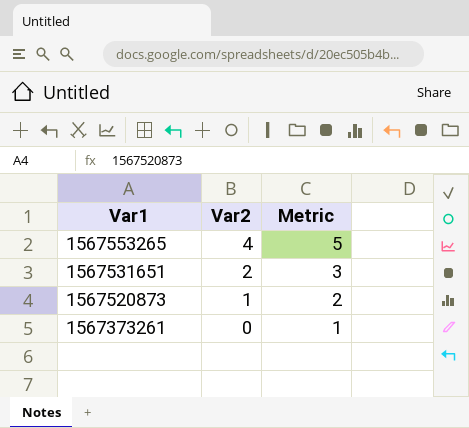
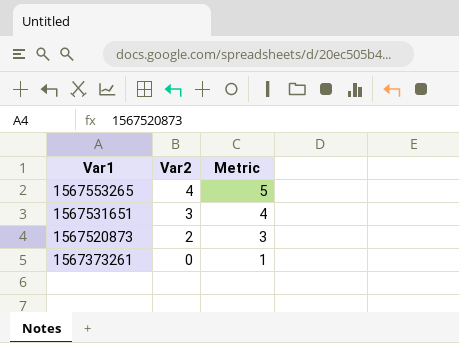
1567531651 | Var2: 2 -> 3
1567531651 | Metric: 3 -> 4
1567520873 | Var2: 1 -> 2
1567520873 | Metric: 2 -> 3

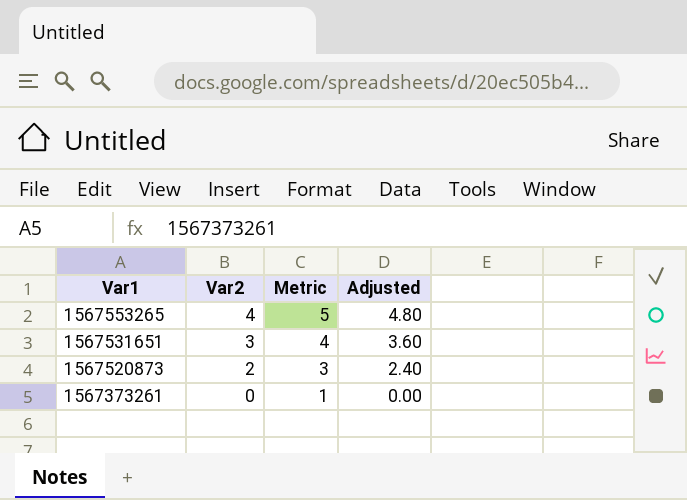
column Adjusted | formula: none -> [Var2] * 1.2

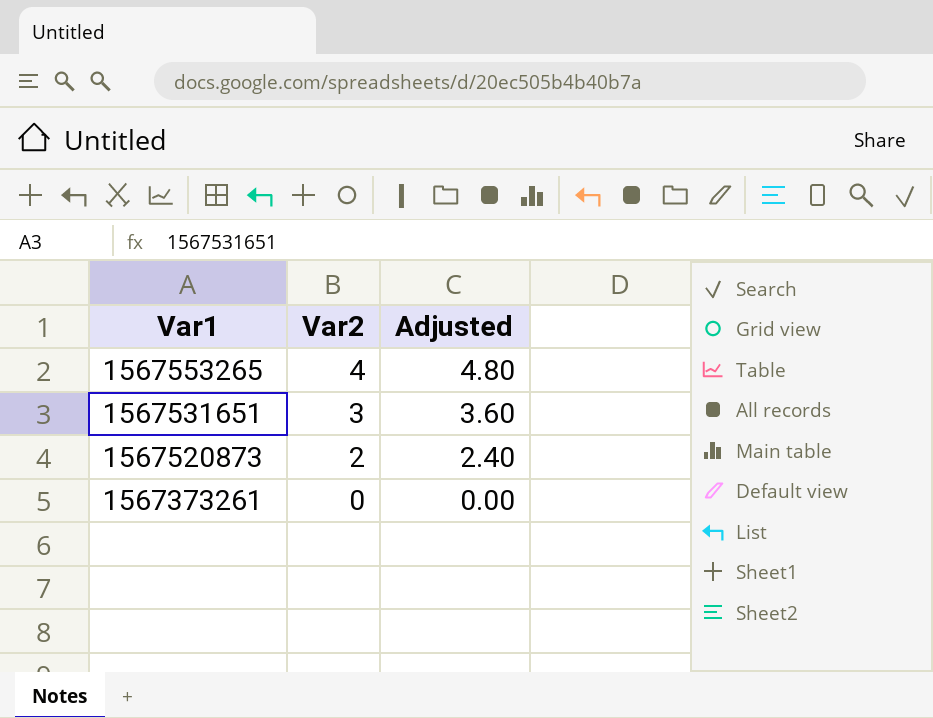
column Metric | formula: [Var2] + 1 -> none

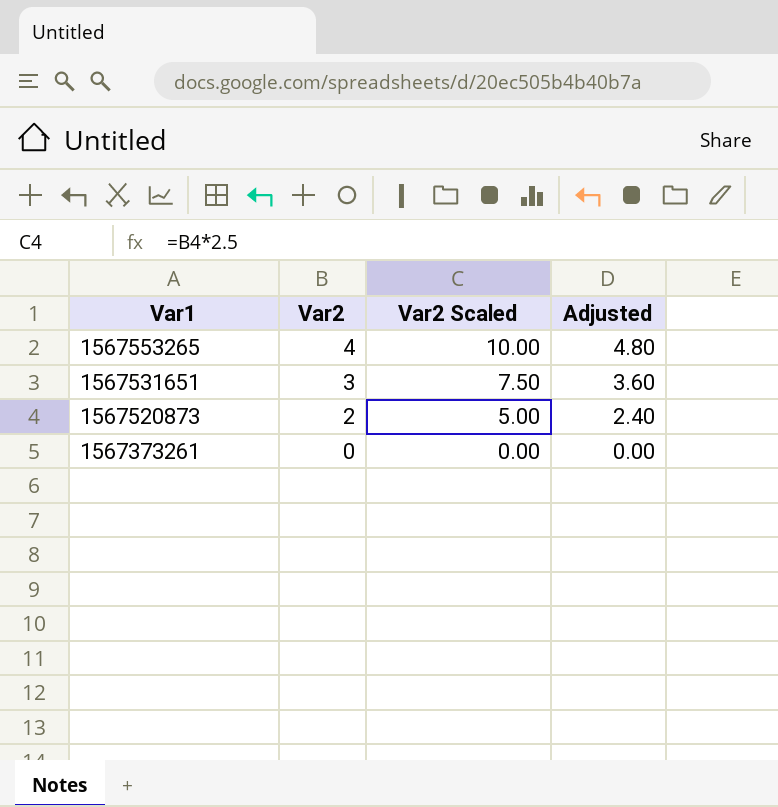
column Var2 Scaled | formula: none -> [Var2] * 2.5

